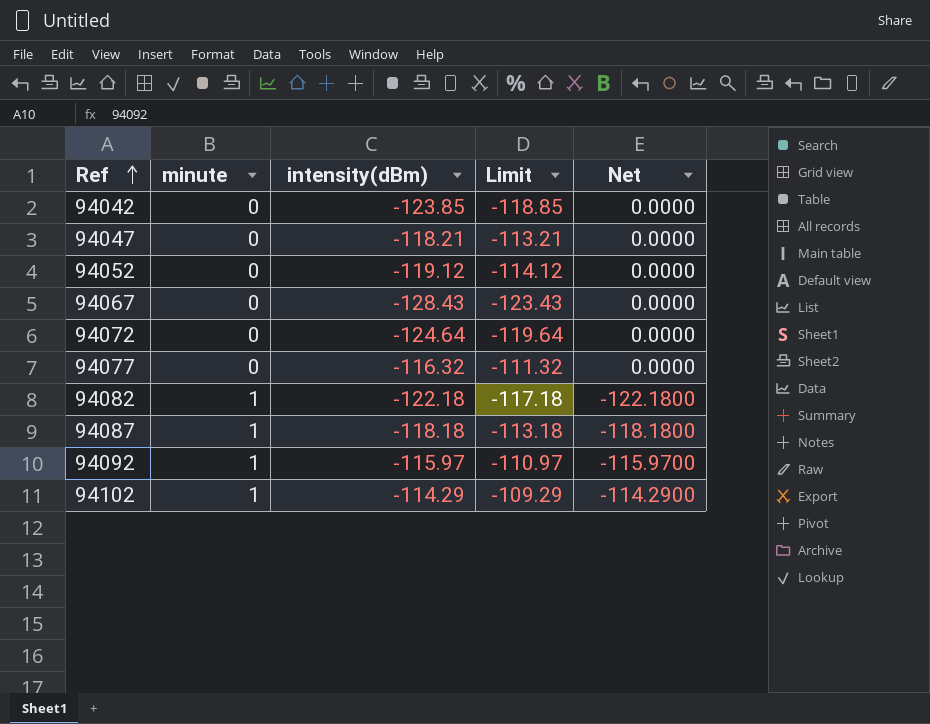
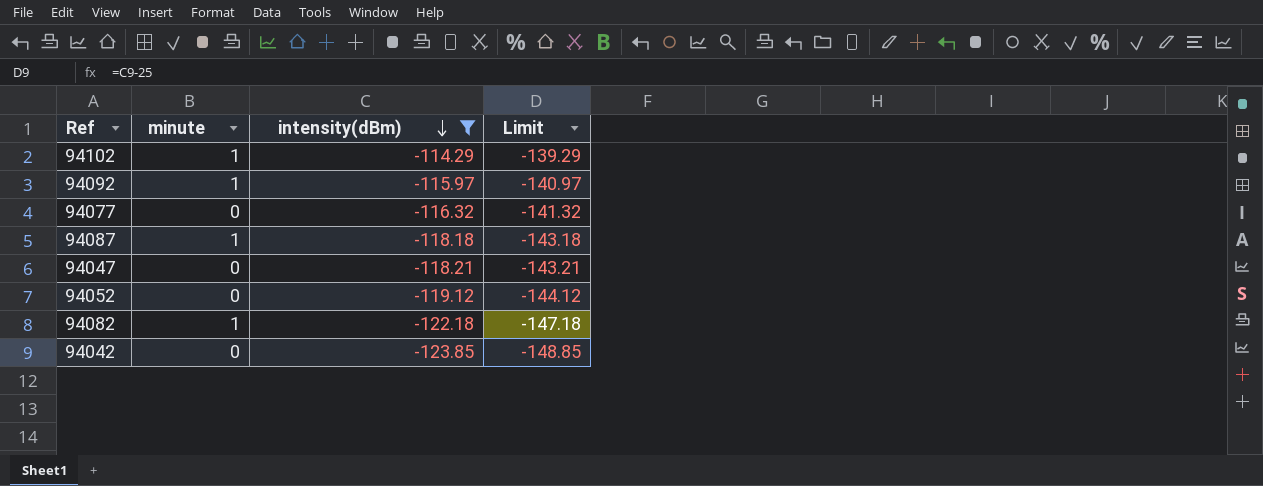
filter: none -> intensity(dBm) >= -123.85
row order: Ref ascending -> intensity(dBm) descending
column Net | formula: [minute] * [intensity(dBm)] -> none
column Limit | formula: [intensity(dBm)] + 5 -> [intensity(dBm)] - 25

